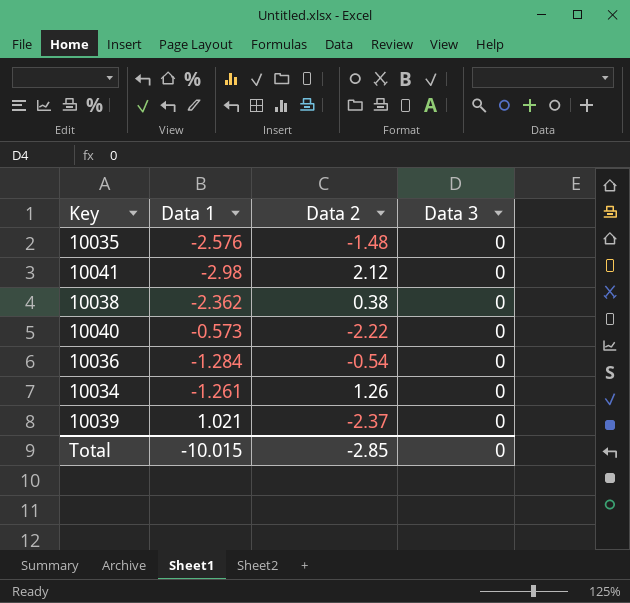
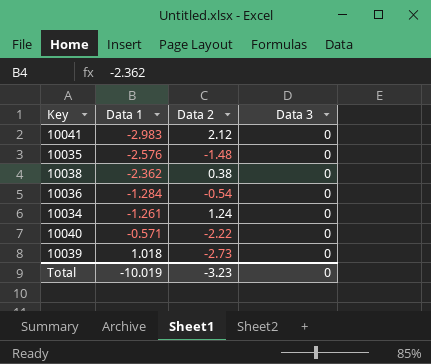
row order: none -> Data 1 ascending
10041 | Data 1: -2.98 -> -2.983
10034 | Data 2: 1.26 -> 1.24
10040 | Data 1: -0.573 -> -0.571
10039 | Data 1: 1.021 -> 1.018
10039 | Data 2: -2.37 -> -2.73
Total | Data 1: -10.015 -> -10.019
Total | Data 2: -2.85 -> -3.23

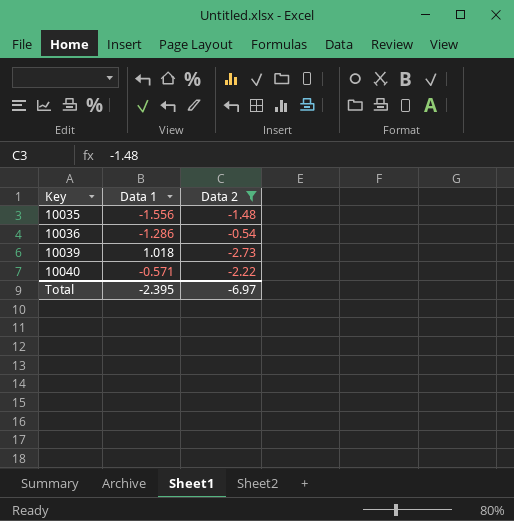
filter: none -> Data 2 <= -0.54
row order: Data 1 ascending -> Key ascending
column Data 3 | position: 4 -> none
10035 | Data 1: -2.576 -> -1.556
10036 | Data 1: -1.284 -> -1.286
Total | Data 1: -10.019 -> -2.395
Total | Data 2: -3.23 -> -6.97

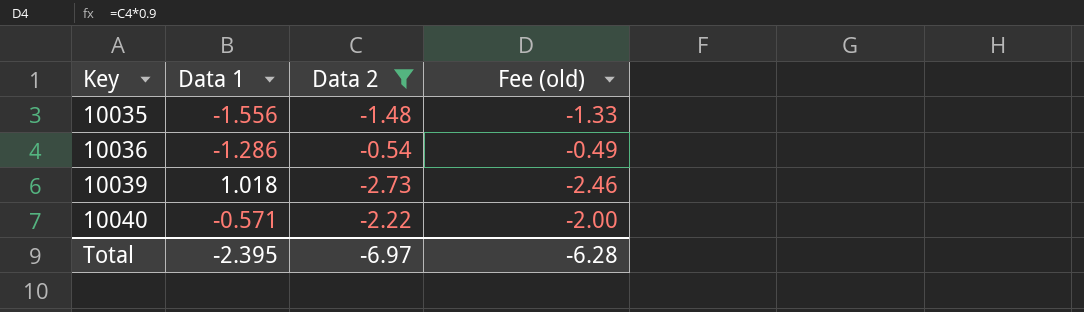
column Fee (old) | formula: none -> [Data 2] * 0.9

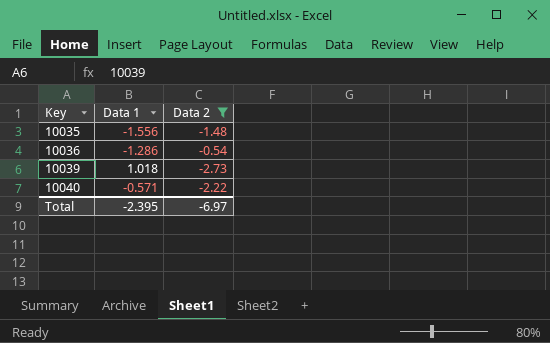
column Fee (old) | formula: [Data 2] * 0.9 -> none

